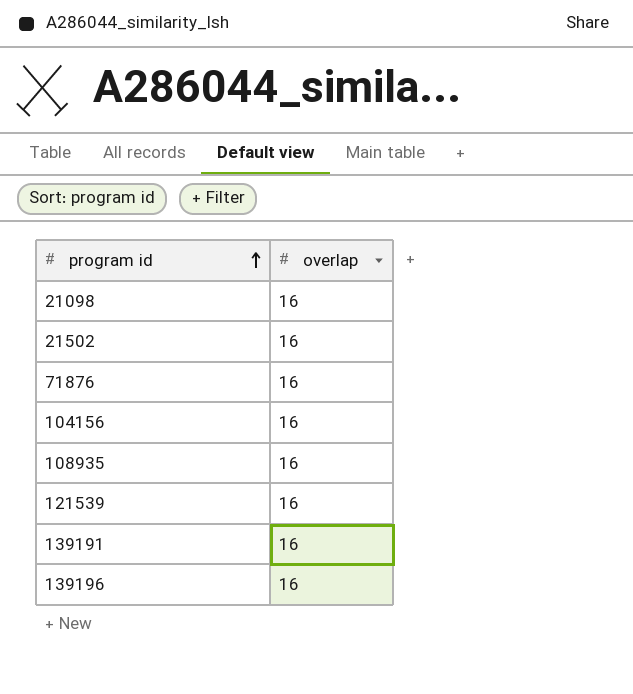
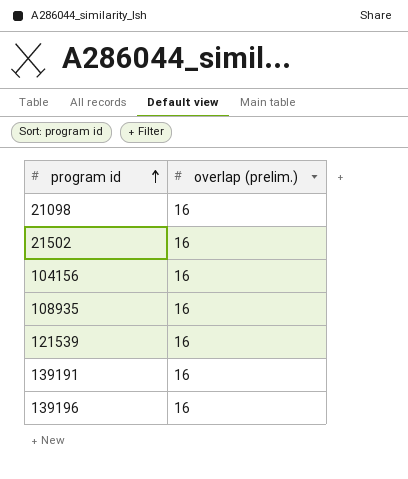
column name: overlap -> overlap (prelim.)
row 71876: 16 -> none

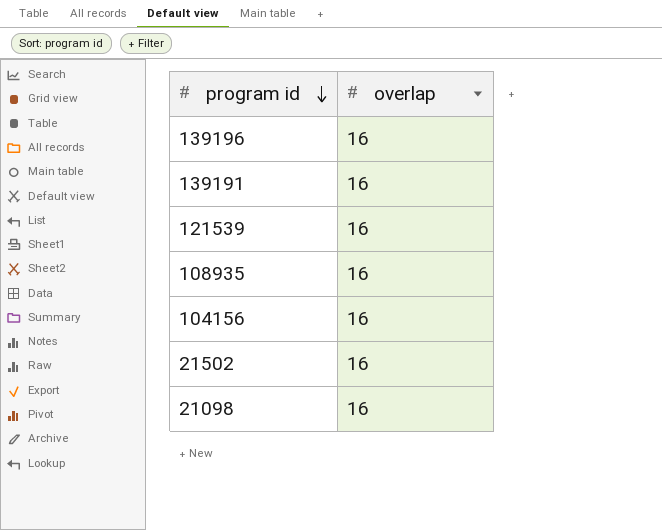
row order: program id ascending -> program id descending
column name: overlap (prelim.) -> overlap

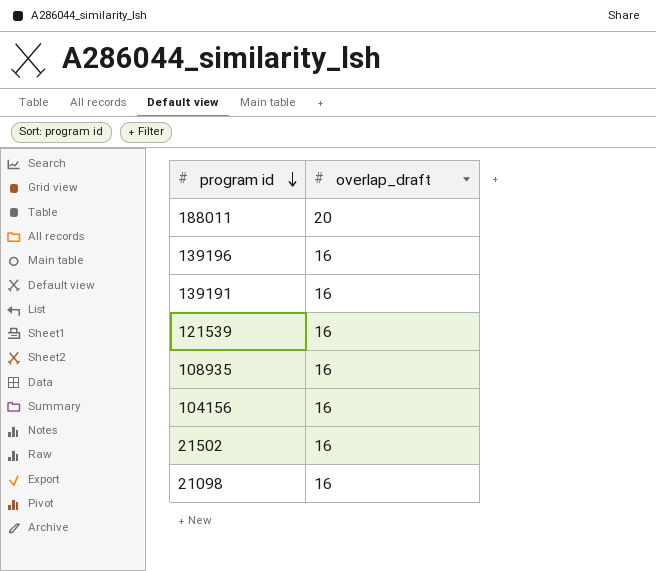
column name: overlap -> overlap_draft
row 188011: none -> 20

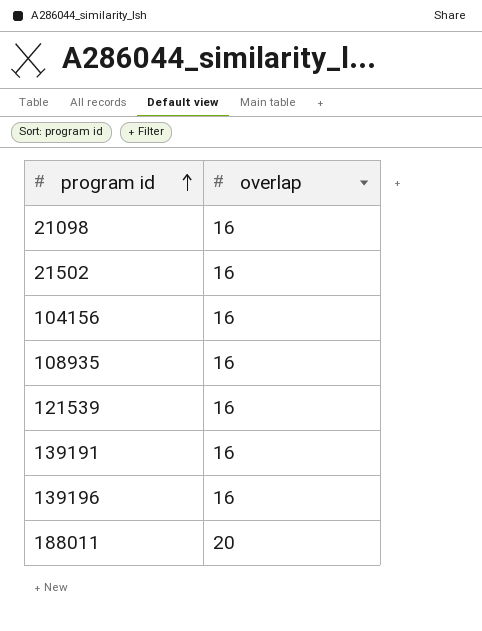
row order: program id descending -> program id ascending
column name: overlap_draft -> overlap

